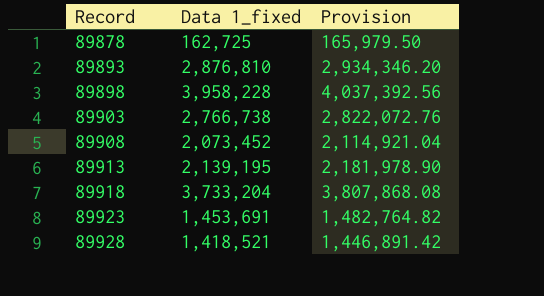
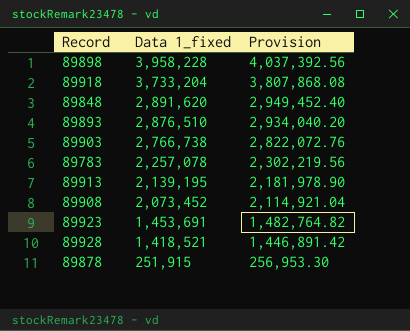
row order: Record ascending -> Data 1_fixed descending
row 89848: none -> 2,891,620 | 2,949,452.40
89893 | Data 1_fixed: 2,876,810 -> 2,876,510
89893 | Provision: 2,934,346.20 -> 2,934,040.20
row 89783: none -> 2,257,078 | 2,302,219.56
89878 | Data 1_fixed: 162,725 -> 251,915
89878 | Provision: 165,979.50 -> 256,953.30

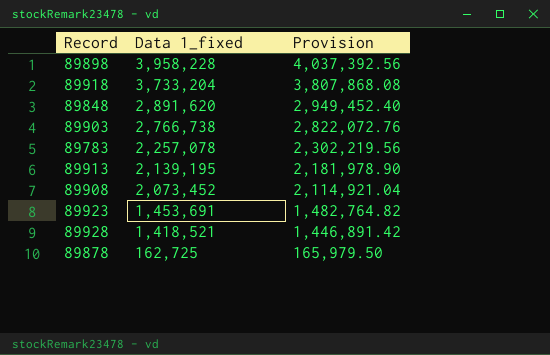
row 89893: 2,876,510 | 2,934,040.20 -> none
89878 | Data 1_fixed: 251,915 -> 162,725
89878 | Provision: 256,953.30 -> 165,979.50

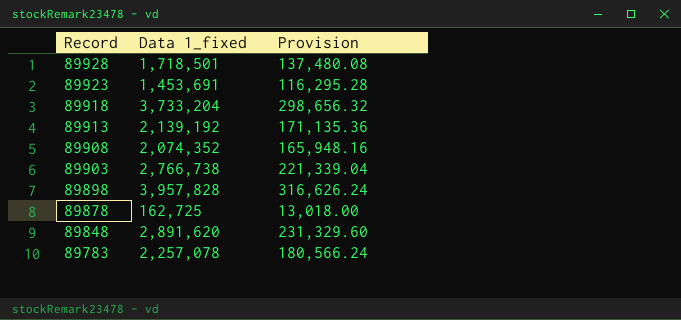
row order: Data 1_fixed descending -> Record descending
column Provision | formula: [Data 1_fixed] * 1.02 -> [Data 1_fixed] * 0.08
89928 | Data 1_fixed: 1,418,521 -> 1,718,501
89913 | Data 1_fixed: 2,139,195 -> 2,139,192
89908 | Data 1_fixed: 2,073,452 -> 2,074,352
89898 | Data 1_fixed: 3,958,228 -> 3,957,828

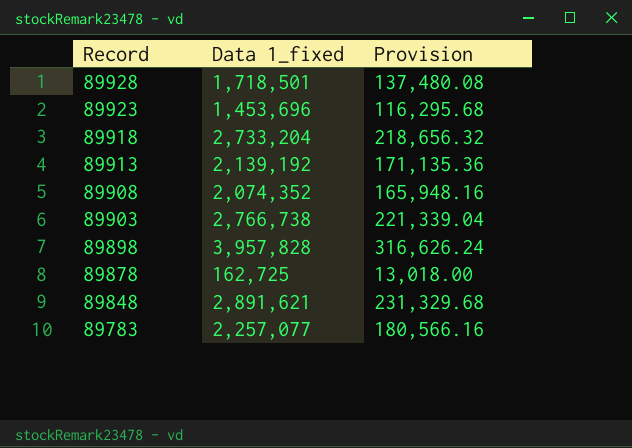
89923 | Data 1_fixed: 1,453,691 -> 1,453,696
89923 | Provision: 116,295.28 -> 116,295.68
89918 | Data 1_fixed: 3,733,204 -> 2,733,204
89918 | Provision: 298,656.32 -> 218,656.32
89848 | Data 1_fixed: 2,891,620 -> 2,891,621
89848 | Provision: 231,329.60 -> 231,329.68
89783 | Data 1_fixed: 2,257,078 -> 2,257,077
89783 | Provision: 180,566.24 -> 180,566.16

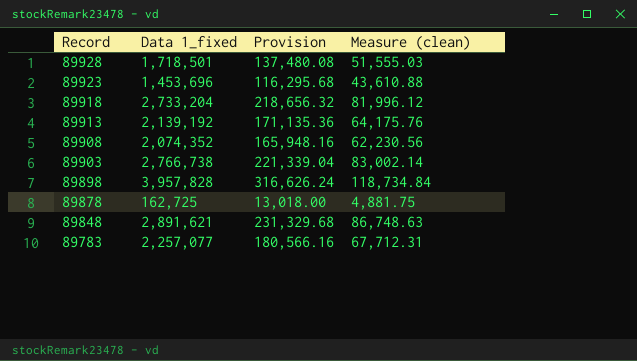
column Measure (clean) | formula: none -> [Data 1_fixed] * 0.03

